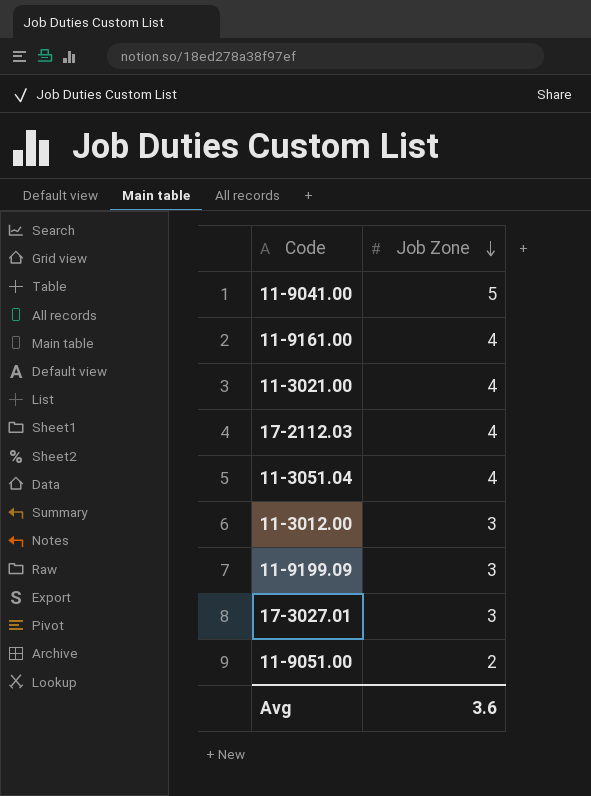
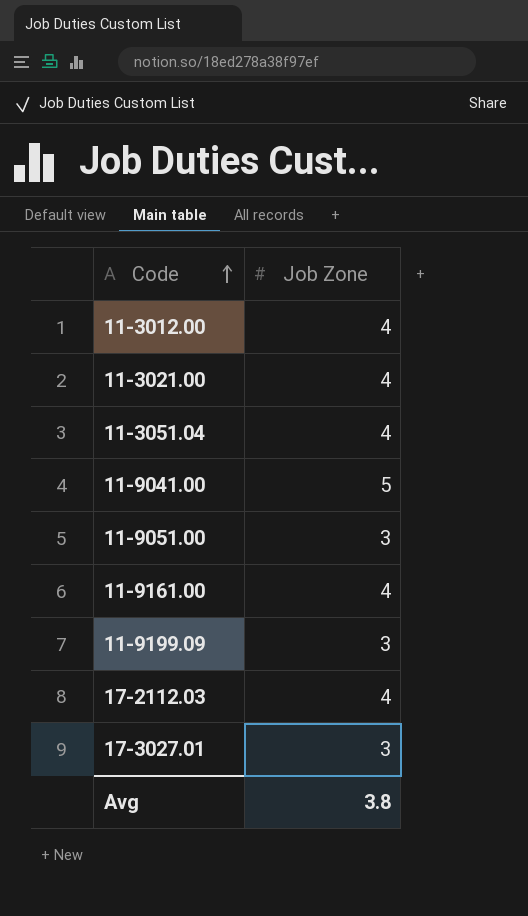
row order: Job Zone descending -> Code ascending
11-3012.00 | Job Zone: 3 -> 4
11-9051.00 | Job Zone: 2 -> 3
Avg | Job Zone: 3.6 -> 3.8

